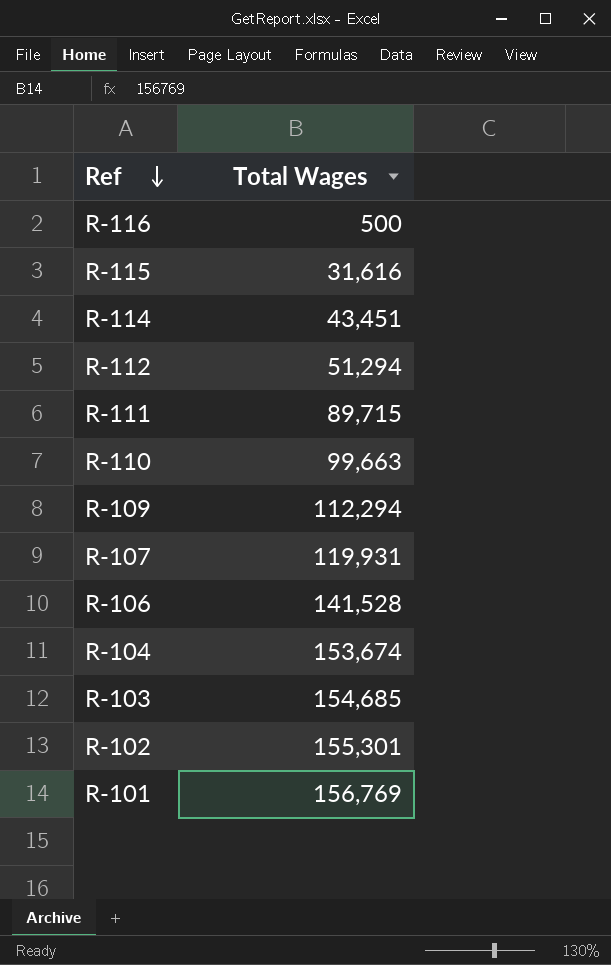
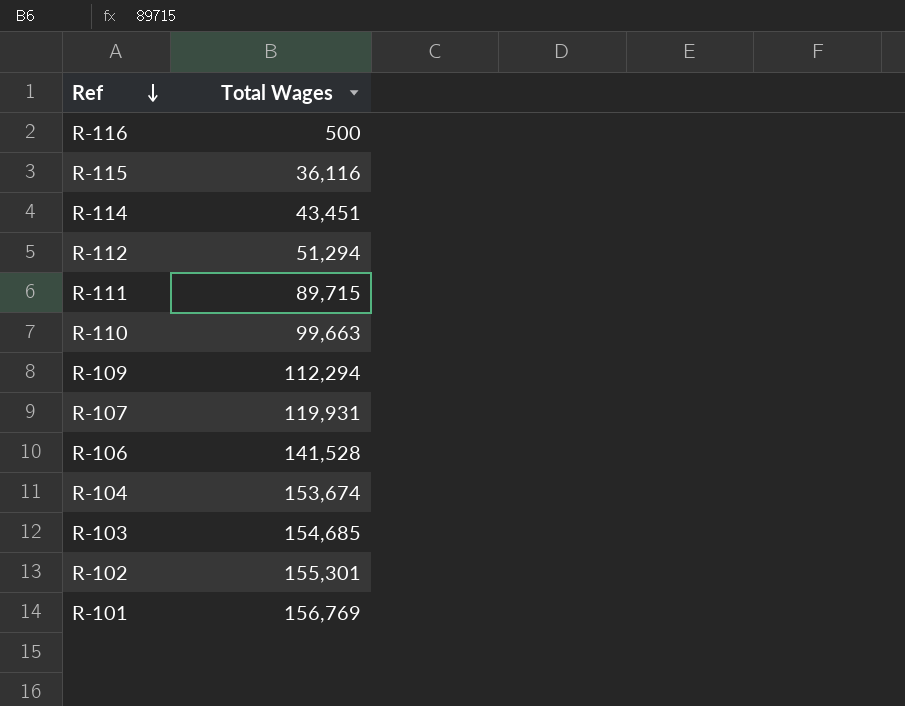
R-115 | Total Wages: 31,616 -> 36,116

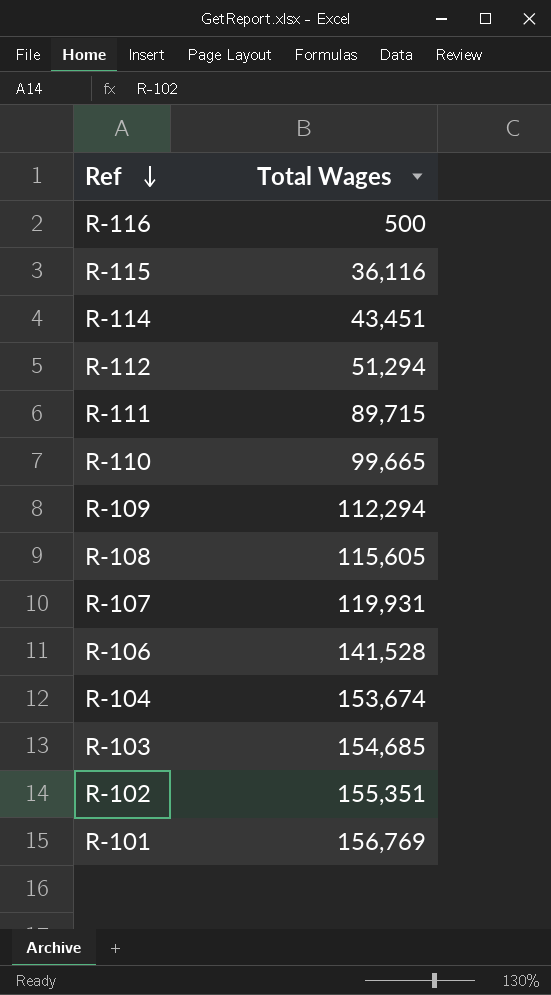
R-110 | Total Wages: 99,663 -> 99,665
row R-108: none -> 115,605
R-102 | Total Wages: 155,301 -> 155,351

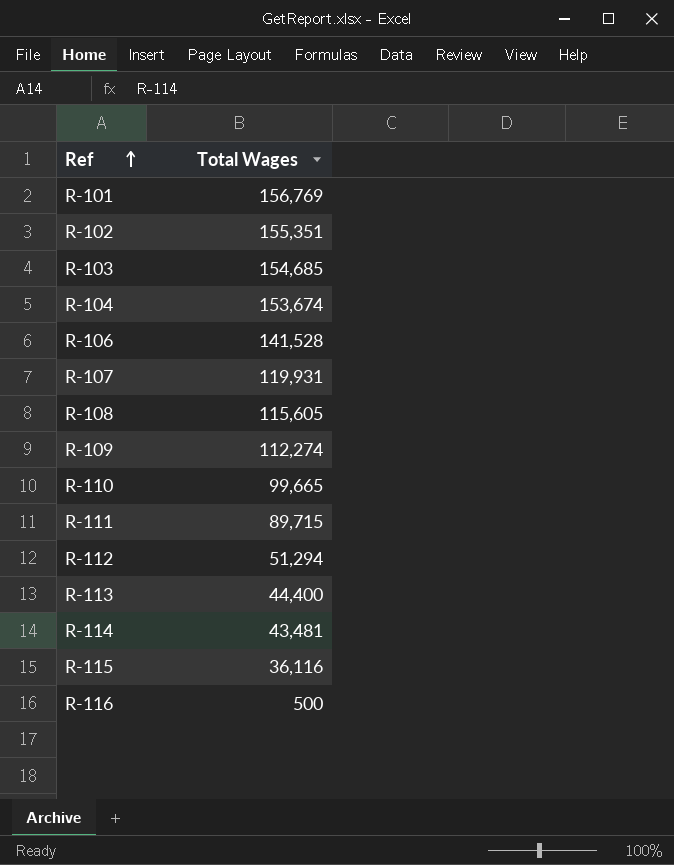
row order: Ref descending -> Ref ascending
R-109 | Total Wages: 112,294 -> 112,274
row R-113: none -> 44,400
R-114 | Total Wages: 43,451 -> 43,481

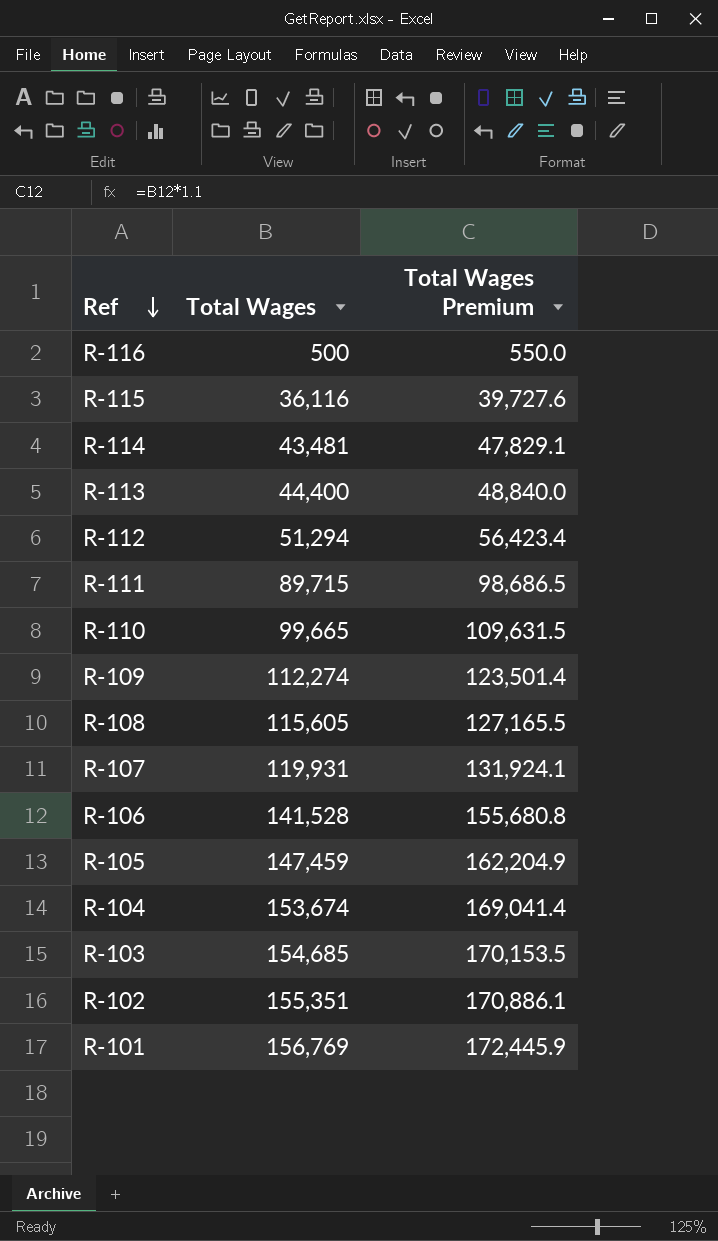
row order: Ref ascending -> Ref descending
column Total Wages Premium | formula: none -> [Total Wages] * 1.1
row R-105: none -> 147,459 | 162,204.9

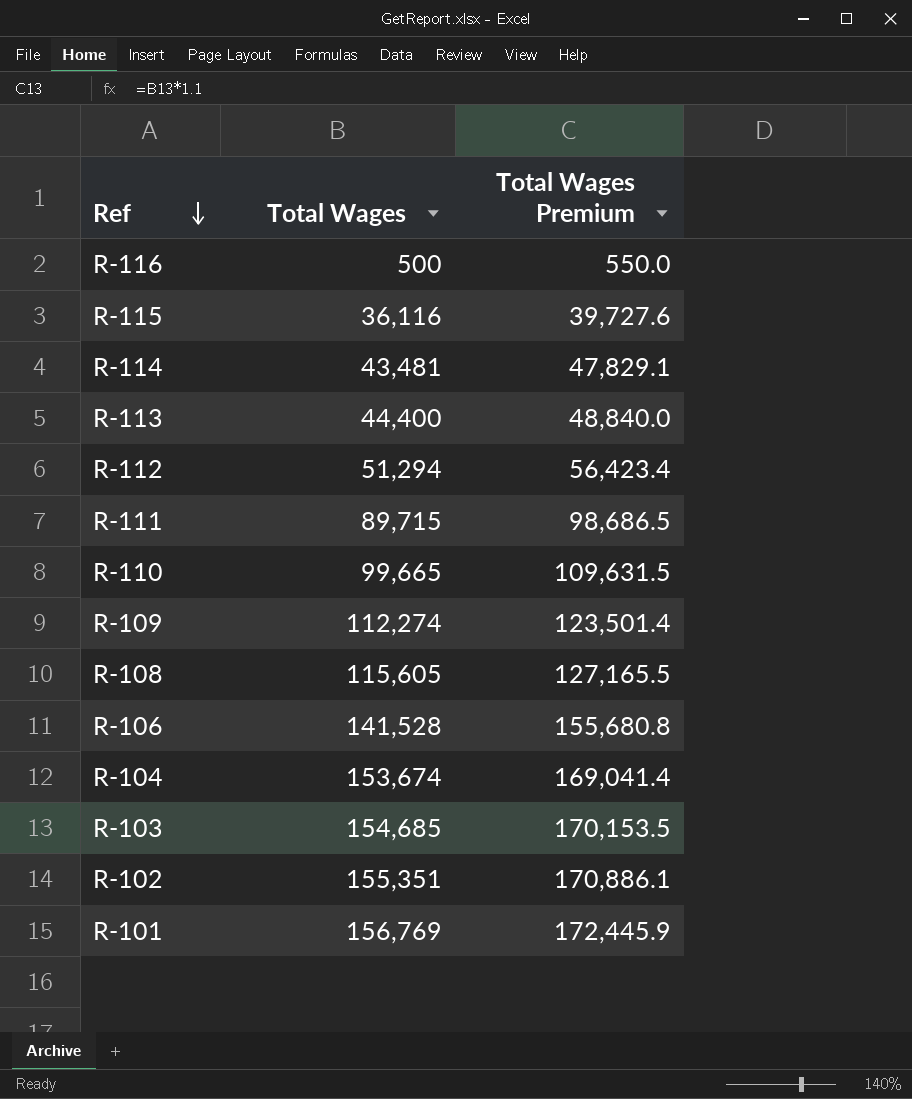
row R-107: 119,931 | 131,924.1 -> none
row R-105: 147,459 | 162,204.9 -> none

